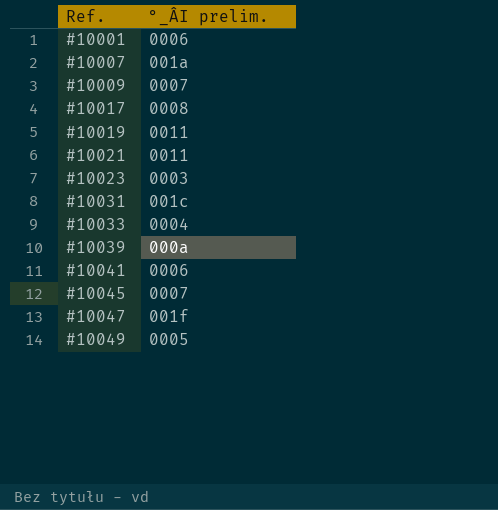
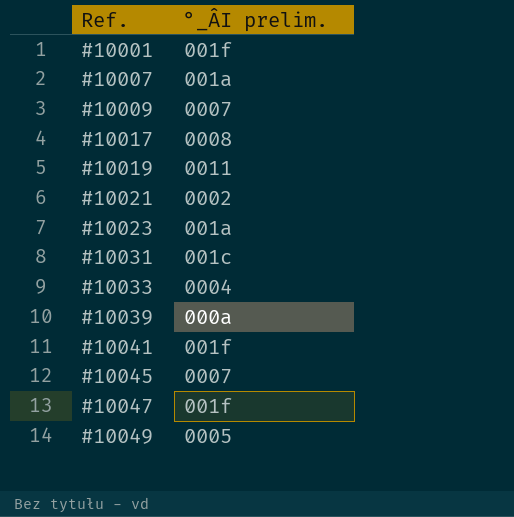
#10001 | °_ÂI prelim.: 0006 -> 001f
#10021 | °_ÂI prelim.: 0011 -> 0002
#10023 | °_ÂI prelim.: 0003 -> 001a
#10041 | °_ÂI prelim.: 0006 -> 001f

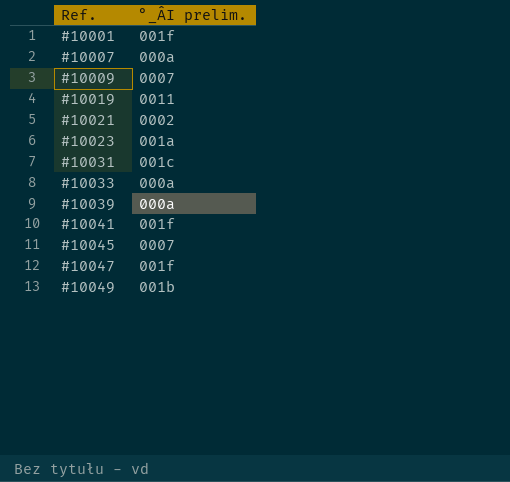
row #10017: 0008 -> none
#10007 | °_ÂI prelim.: 001a -> 000a
#10033 | °_ÂI prelim.: 0004 -> 000a
#10049 | °_ÂI prelim.: 0005 -> 001b

